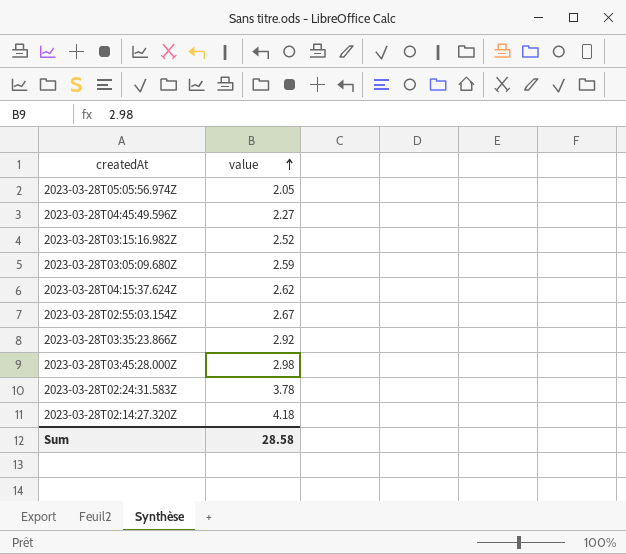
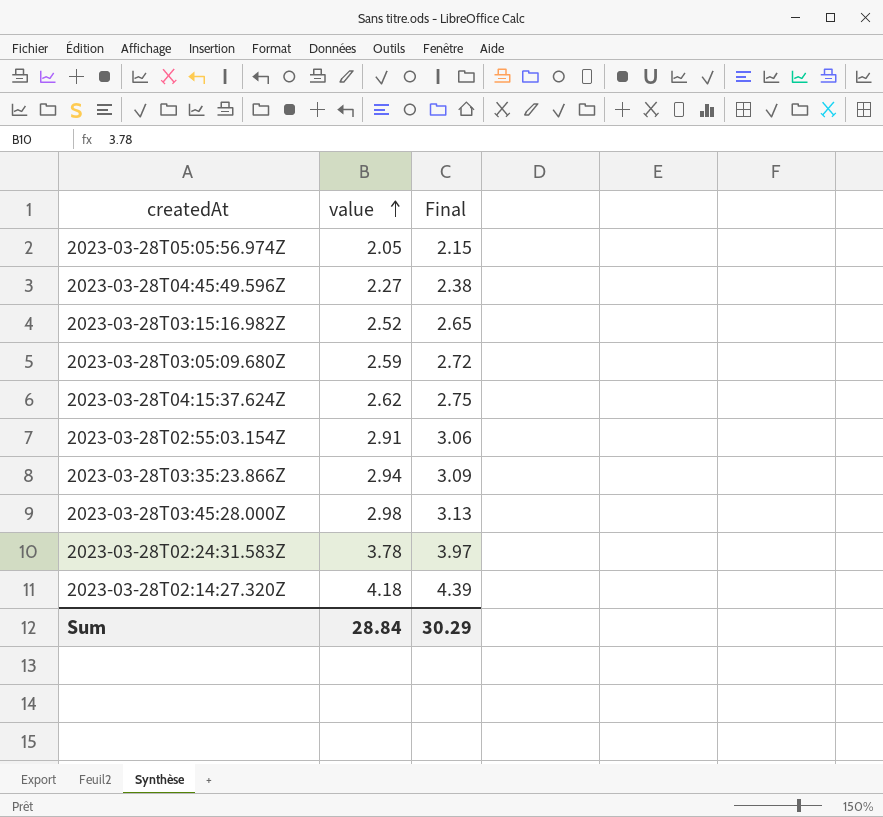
column Final | formula: none -> [value] * 1.05
2023-03-28T02:55:03.154Z | value: 2.67 -> 2.91
2023-03-28T03:35:23.866Z | value: 2.92 -> 2.94
Sum | value: 28.58 -> 28.84

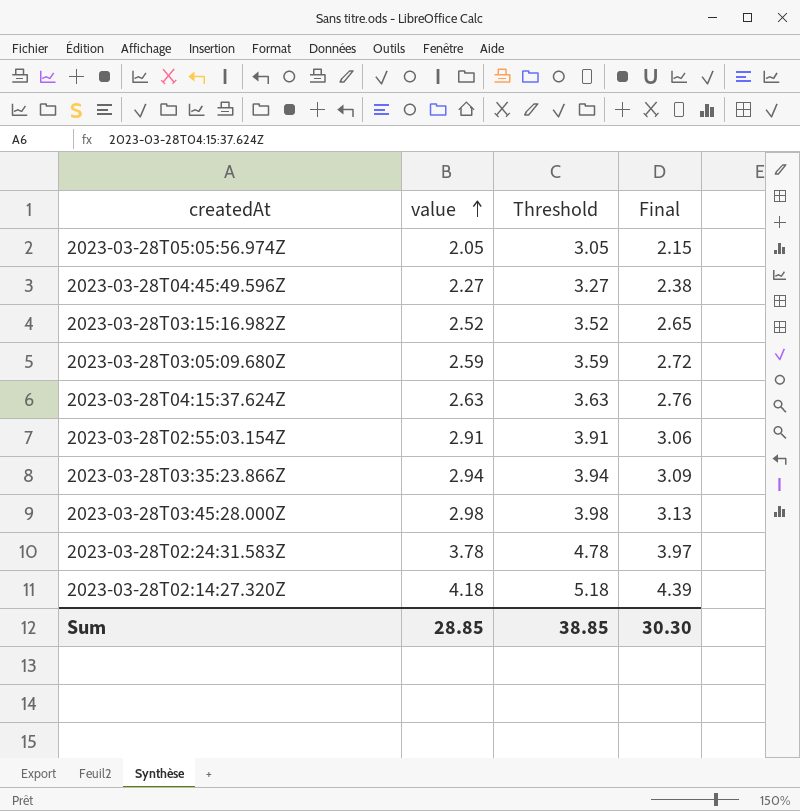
column Threshold | formula: none -> [value] + 1
2023-03-28T04:15:37.624Z | value: 2.62 -> 2.63
2023-03-28T04:15:37.624Z | Final: 2.75 -> 2.76
Sum | value: 28.84 -> 28.85
Sum | Final: 30.29 -> 30.30

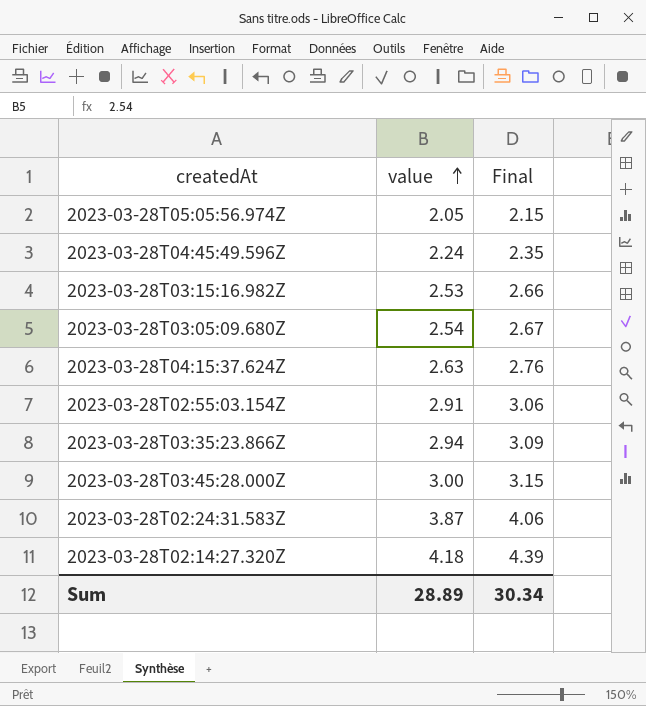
column Threshold | formula: [value] + 1 -> none
2023-03-28T04:45:49.596Z | value: 2.27 -> 2.24
2023-03-28T04:45:49.596Z | Final: 2.38 -> 2.35
2023-03-28T03:15:16.982Z | value: 2.52 -> 2.53
2023-03-28T03:15:16.982Z | Final: 2.65 -> 2.66
2023-03-28T03:05:09.680Z | value: 2.59 -> 2.54
2023-03-28T03:05:09.680Z | Final: 2.72 -> 2.67
2023-03-28T03:45:28.000Z | value: 2.98 -> 3.00
2023-03-28T03:45:28.000Z | Final: 3.13 -> 3.15
2023-03-28T02:24:31.583Z | value: 3.78 -> 3.87
2023-03-28T02:24:31.583Z | Final: 3.97 -> 4.06
Sum | value: 28.85 -> 28.89
Sum | Final: 30.30 -> 30.34

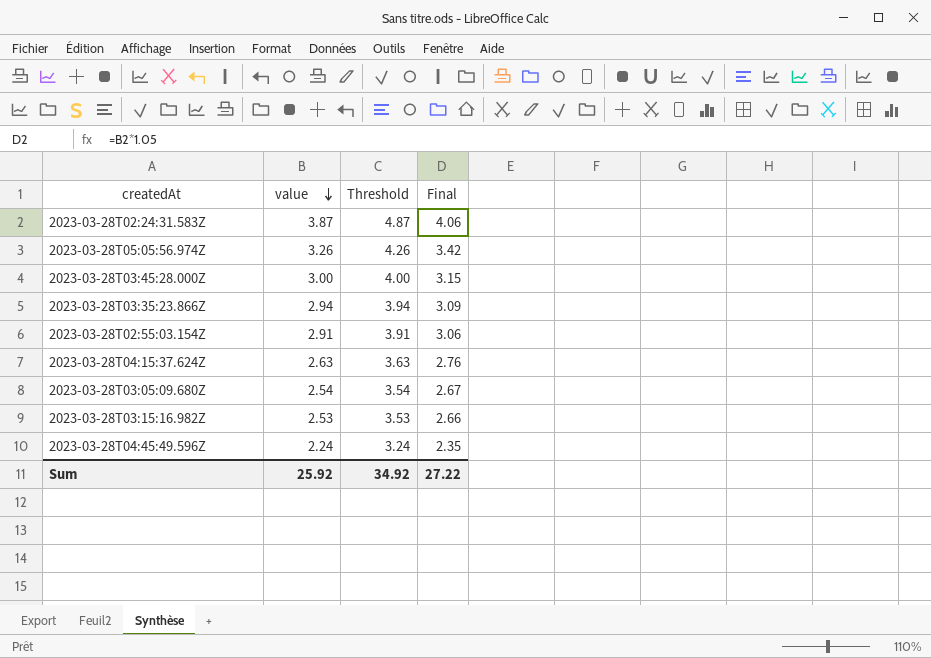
row order: value ascending -> value descending
column Threshold | formula: none -> [value] + 1
row 2023-03-28T02:14:27.320Z: 4.18 | 4.39 -> none
2023-03-28T05:05:56.974Z | value: 2.05 -> 3.26
2023-03-28T05:05:56.974Z | Final: 2.15 -> 3.42
Sum | value: 28.89 -> 25.92
Sum | Final: 30.34 -> 27.22

